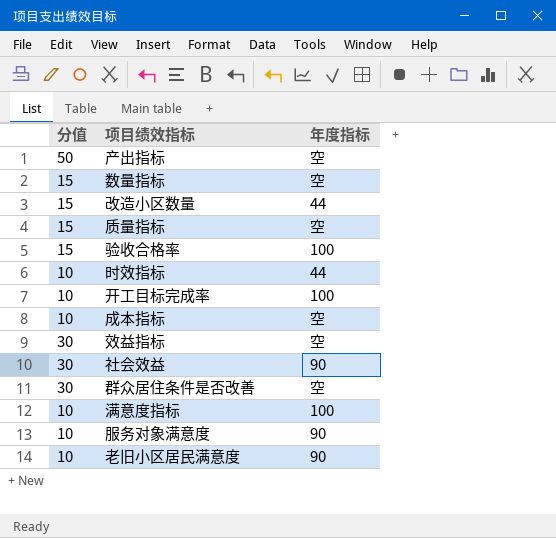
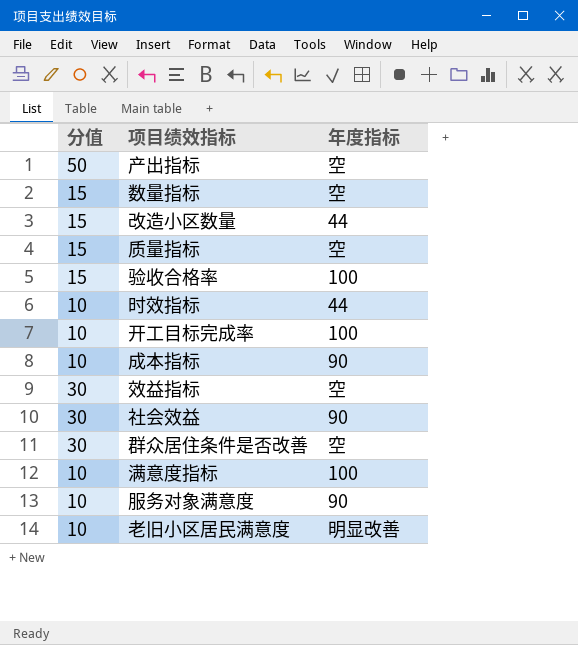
成本指标 | 年度指标: 空 -> 90
老旧小区居民满意度 | 年度指标: 90 -> 明显改善

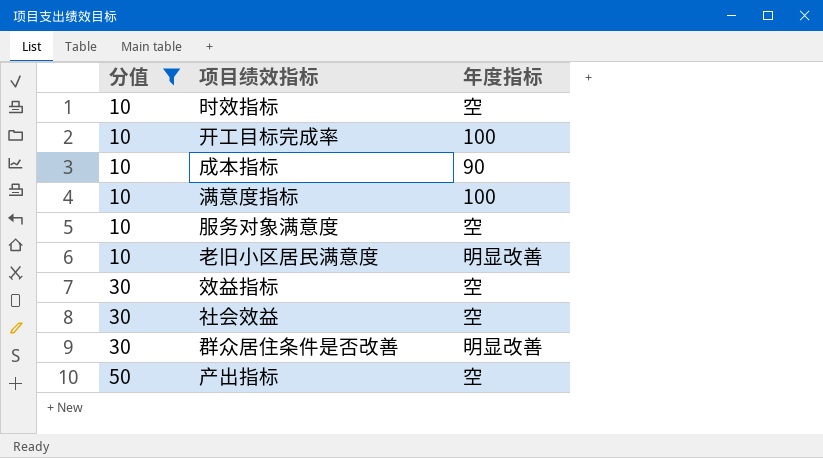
filter: none -> 分值 != 15
row order: none -> 分值 ascending
时效指标 | 年度指标: 44 -> 空
服务对象满意度 | 年度指标: 90 -> 空
社会效益 | 年度指标: 90 -> 空
群众居住条件是否改善 | 年度指标: 空 -> 明显改善

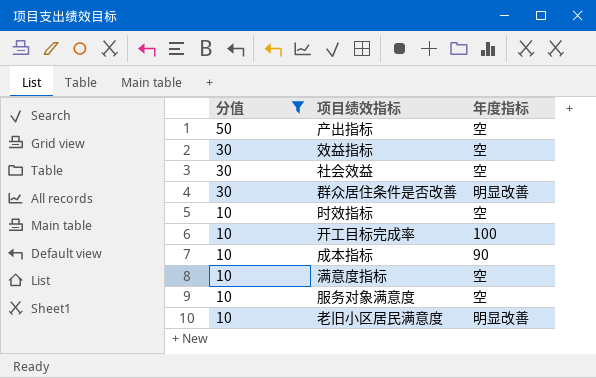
row order: 分值 ascending -> 分值 descending
满意度指标 | 年度指标: 100 -> 空

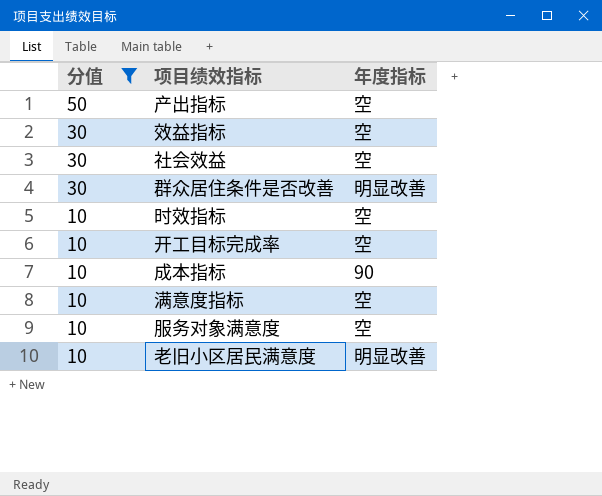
开工目标完成率 | 年度指标: 100 -> 空

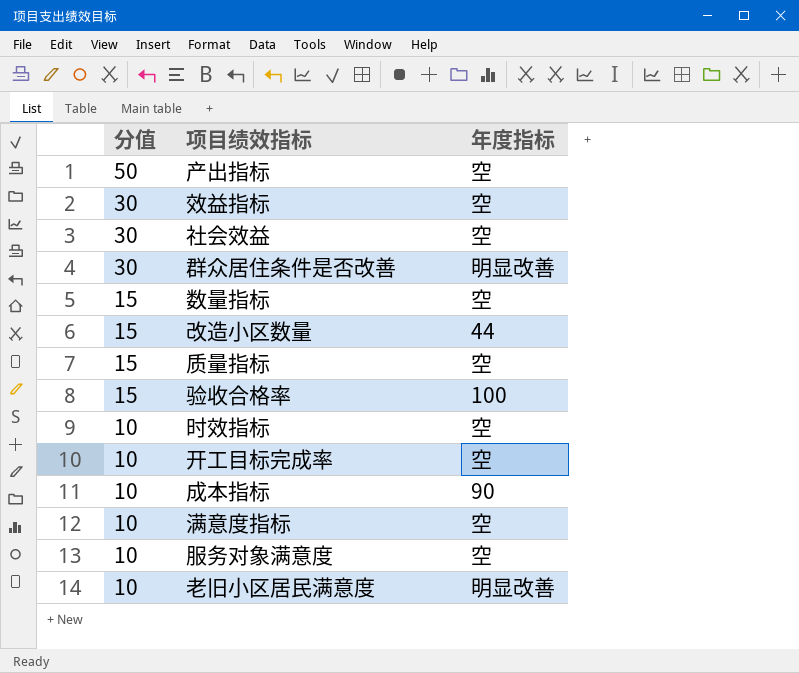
filter: 分值 != 15 -> none

